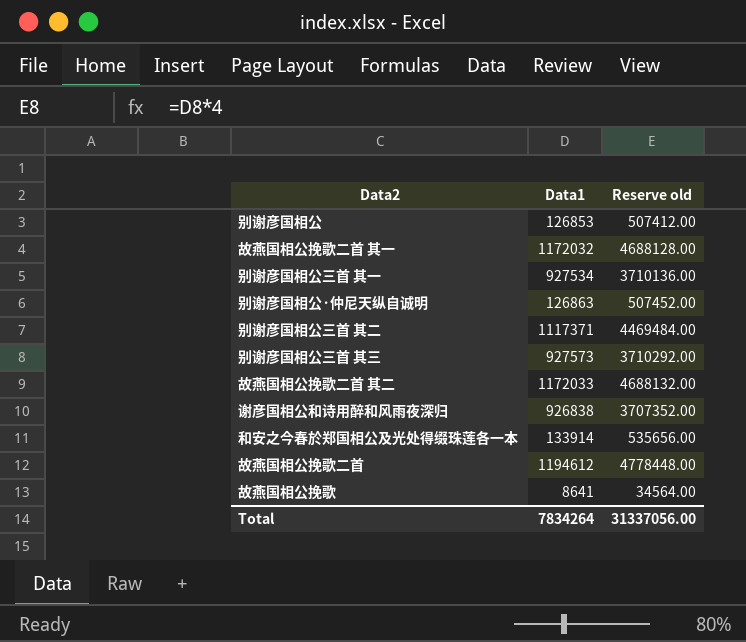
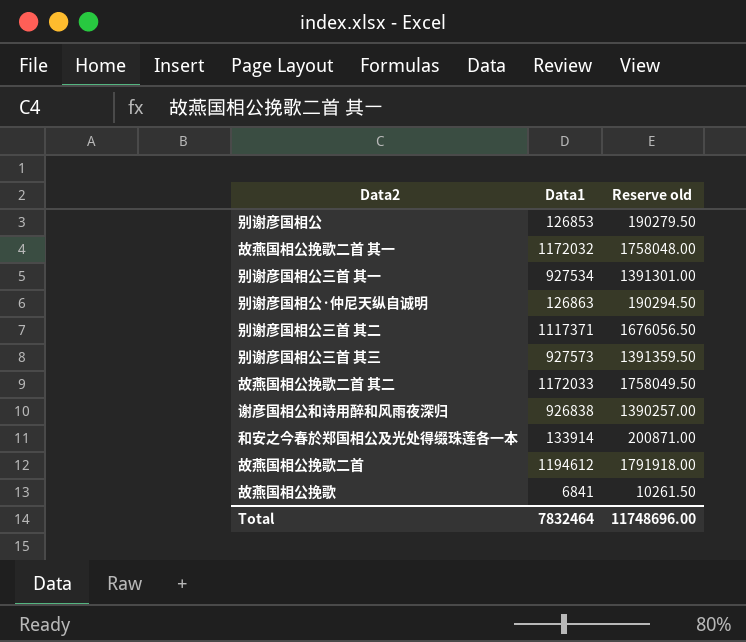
column Reserve old | formula: [Data1] * 4 -> [Data1] * 1.5
故燕国相公挽歌 | Data1: 8641 -> 6841
Total | Data1: 7834264 -> 7832464
Total | Reserve old: 31337056.00 -> 11748696.00

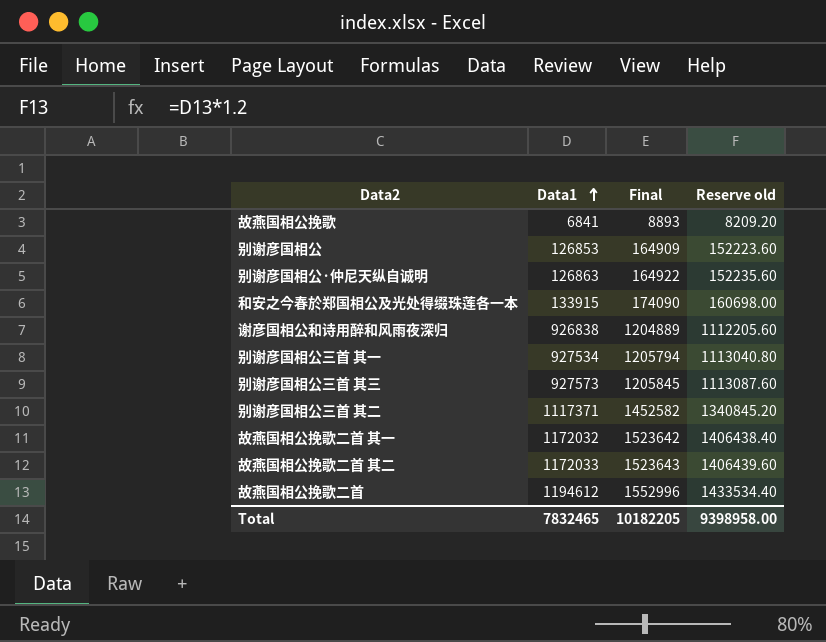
row order: none -> Data1 ascending
column Final | formula: none -> [Data1] * 1.3
column Reserve old | formula: [Data1] * 1.5 -> [Data1] * 1.2
和安之今春於郑国相公及光处得缀珠莲各一本 | Data1: 133914 -> 133915
Total | Data1: 7832464 -> 7832465
Total | Reserve old: 11748696.00 -> 9398958.00

